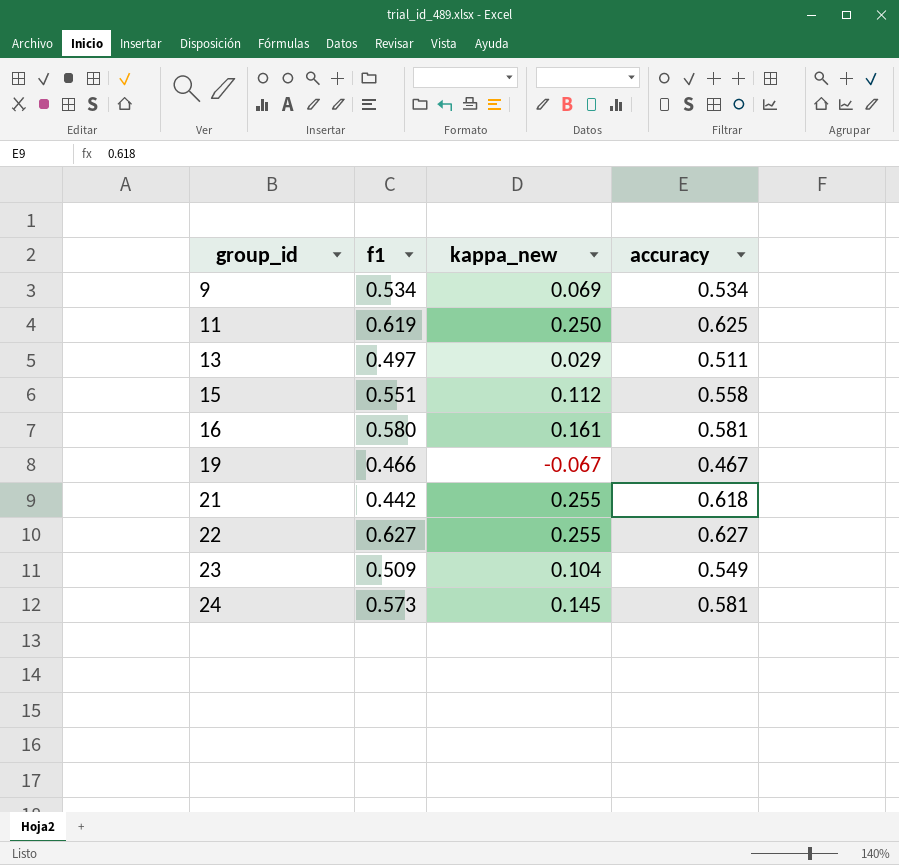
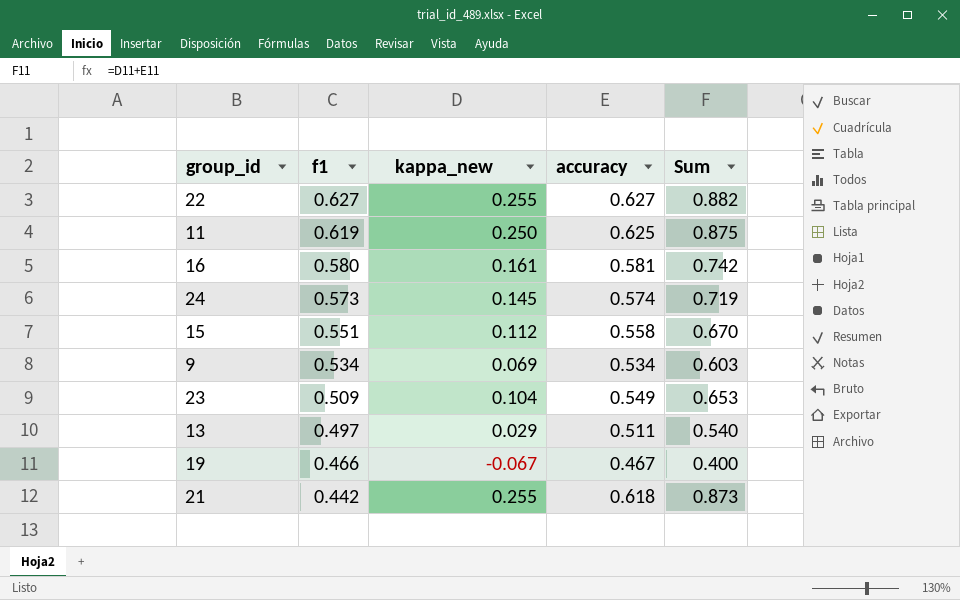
row order: group_id ascending -> f1 descending
column Sum | formula: none -> [kappa_new] + [accuracy]
24 | accuracy: 0.581 -> 0.574

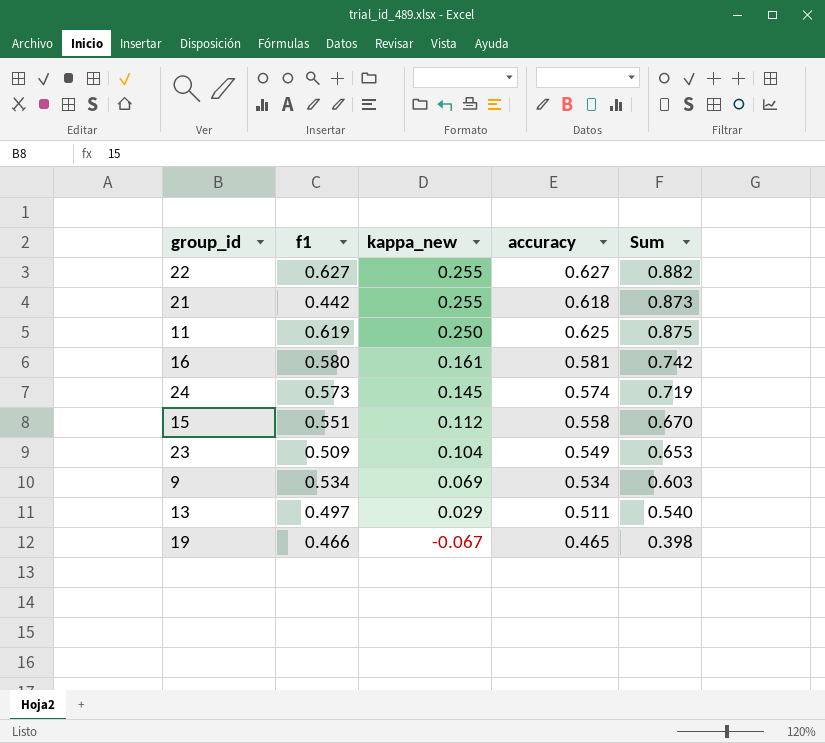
row order: f1 descending -> kappa_new descending
19 | accuracy: 0.467 -> 0.465
19 | Sum: 0.400 -> 0.398

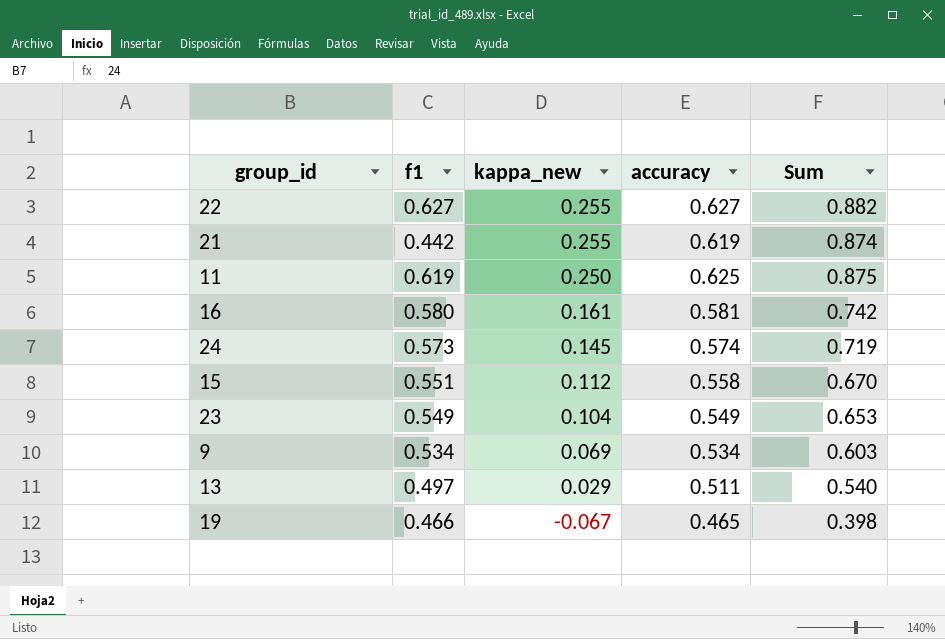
21 | accuracy: 0.618 -> 0.619
21 | Sum: 0.873 -> 0.874
23 | f1: 0.509 -> 0.549

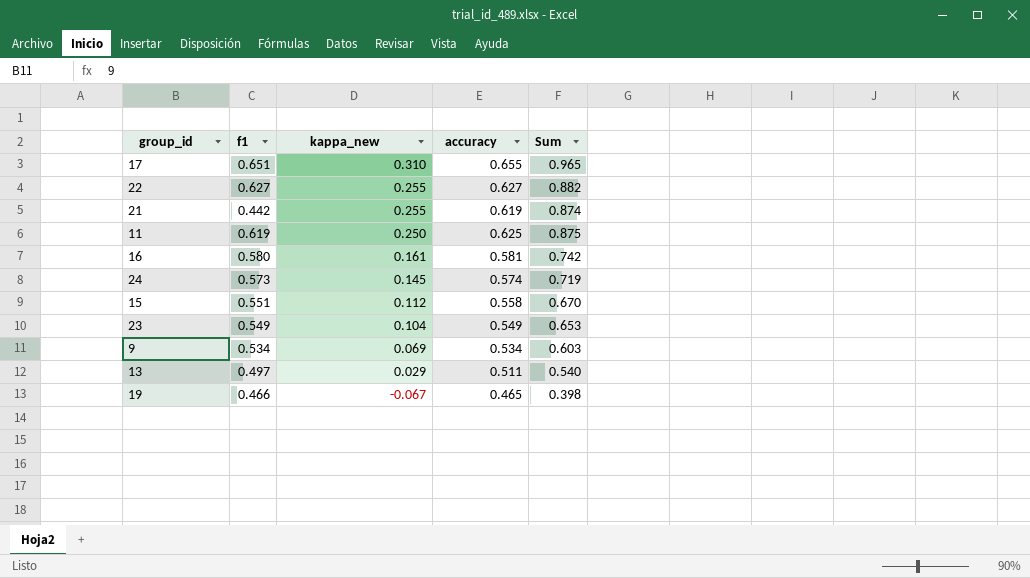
row 17: none -> 0.651 | 0.310 | 0.655 | 0.965

